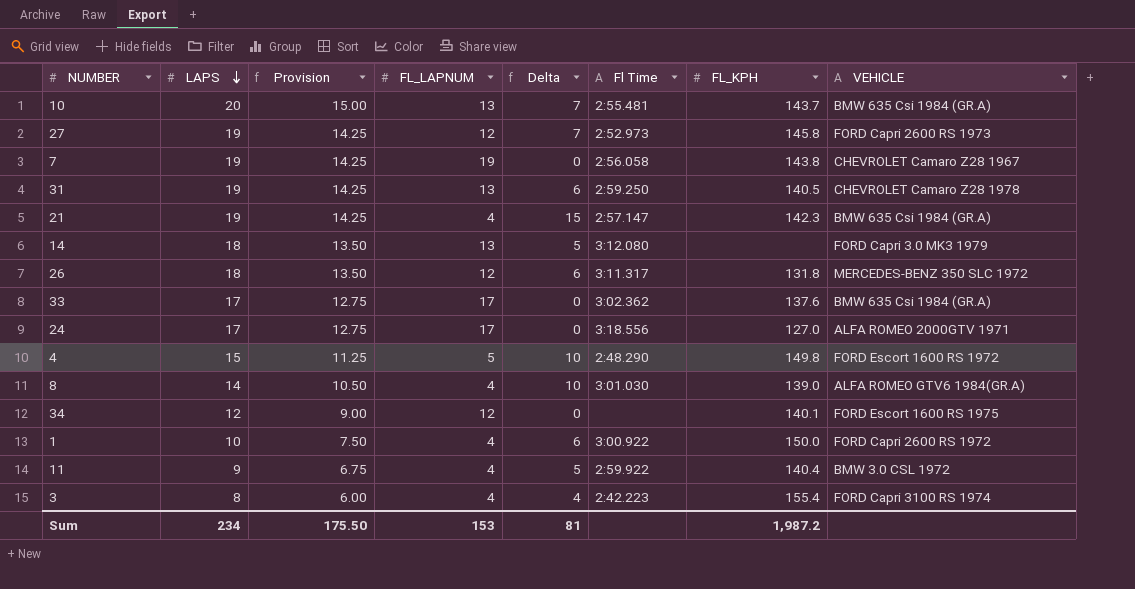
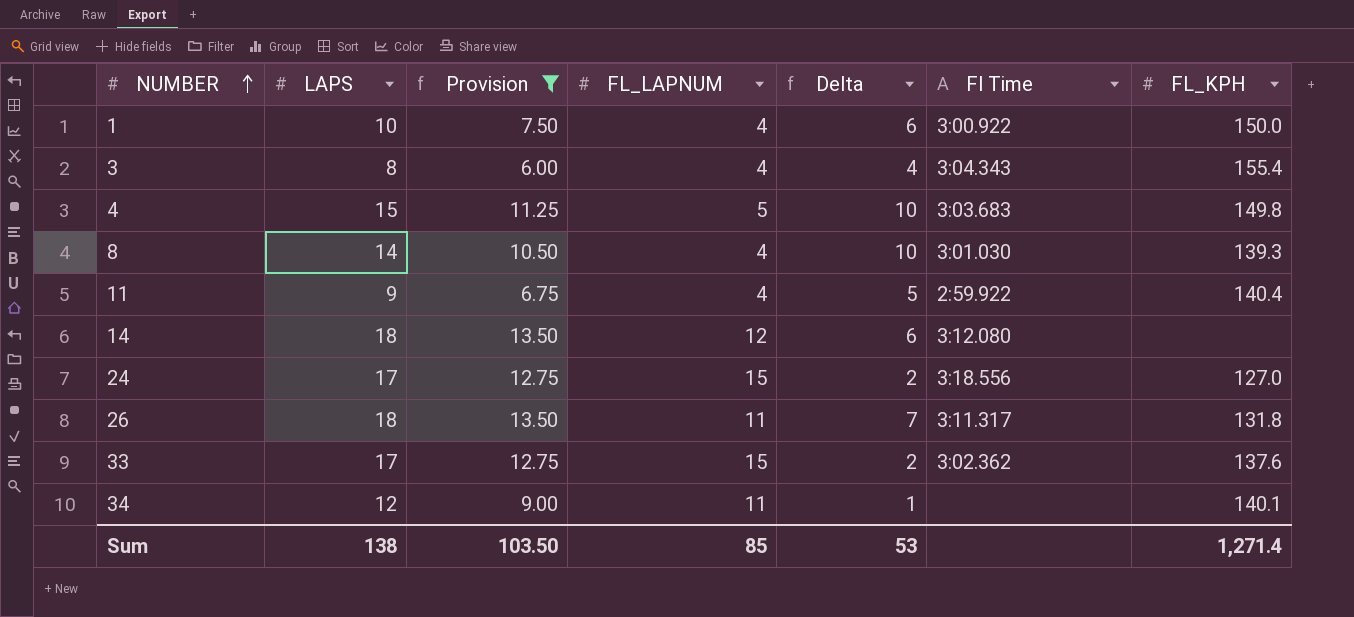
filter: none -> Provision <= 13.50
row order: LAPS descending -> NUMBER ascending
column VEHICLE | position: 8 -> none
3 | Fl Time: 2:42.223 -> 3:04.343
4 | Fl Time: 2:48.290 -> 3:03.683
8 | FL_KPH: 139.0 -> 139.3
14 | FL_LAPNUM: 13 -> 12
14 | Delta: 5 -> 6
24 | FL_LAPNUM: 17 -> 15
24 | Delta: 0 -> 2
26 | FL_LAPNUM: 12 -> 11
26 | Delta: 6 -> 7
33 | FL_LAPNUM: 17 -> 15
33 | Delta: 0 -> 2
34 | FL_LAPNUM: 12 -> 11
34 | Delta: 0 -> 1
Sum | LAPS: 234 -> 138
Sum | Provision: 175.50 -> 103.50
Sum | FL_LAPNUM: 153 -> 85
Sum | Delta: 81 -> 53
Sum | FL_KPH: 1,987.2 -> 1,271.4

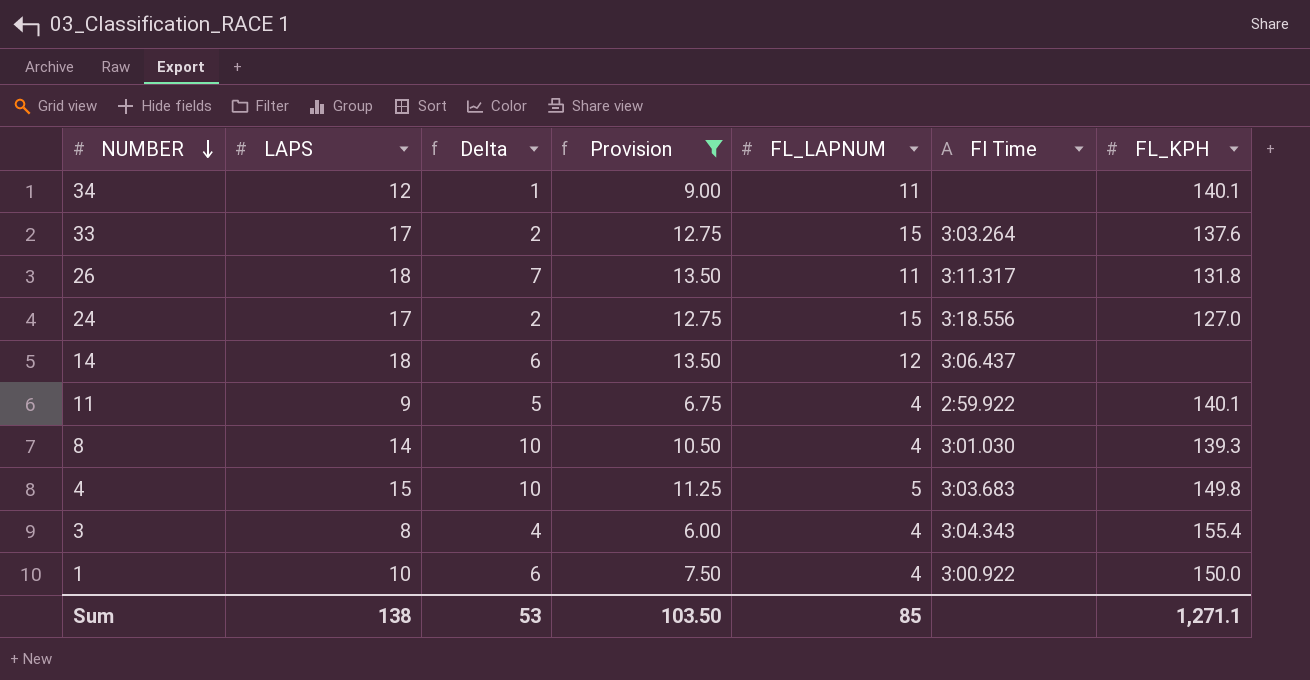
row order: NUMBER ascending -> NUMBER descending
column Delta | position: 5 -> 3
33 | Fl Time: 3:02.362 -> 3:03.264
14 | Fl Time: 3:12.080 -> 3:06.437
11 | FL_KPH: 140.4 -> 140.1
Sum | FL_KPH: 1,271.4 -> 1,271.1

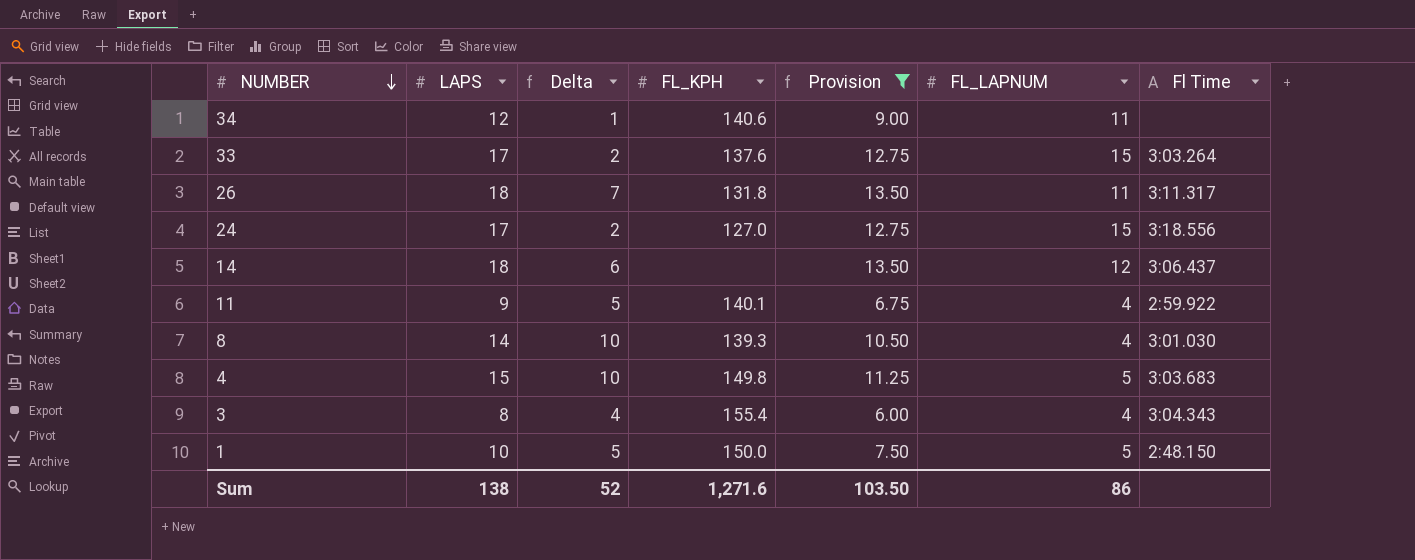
column FL_KPH | position: 7 -> 4
34 | FL_KPH: 140.1 -> 140.6
1 | Delta: 6 -> 5
1 | FL_LAPNUM: 4 -> 5
1 | Fl Time: 3:00.922 -> 2:48.150
Sum | Delta: 53 -> 52
Sum | FL_KPH: 1,271.1 -> 1,271.6
Sum | FL_LAPNUM: 85 -> 86

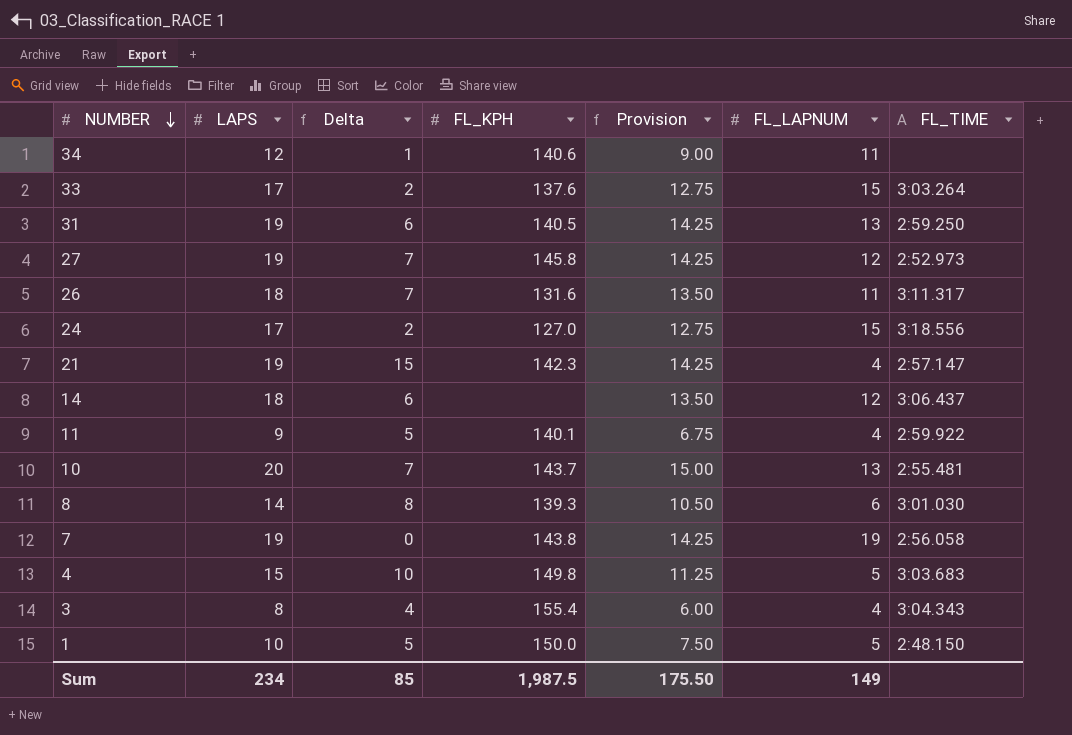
filter: Provision <= 13.50 -> none
column name: Fl Time -> FL_TIME
26 | FL_KPH: 131.8 -> 131.6
8 | Delta: 10 -> 8
8 | FL_LAPNUM: 4 -> 6
Sum | LAPS: 138 -> 234
Sum | Delta: 52 -> 85
Sum | FL_KPH: 1,271.6 -> 1,987.5
Sum | Provision: 103.50 -> 175.50
Sum | FL_LAPNUM: 86 -> 149

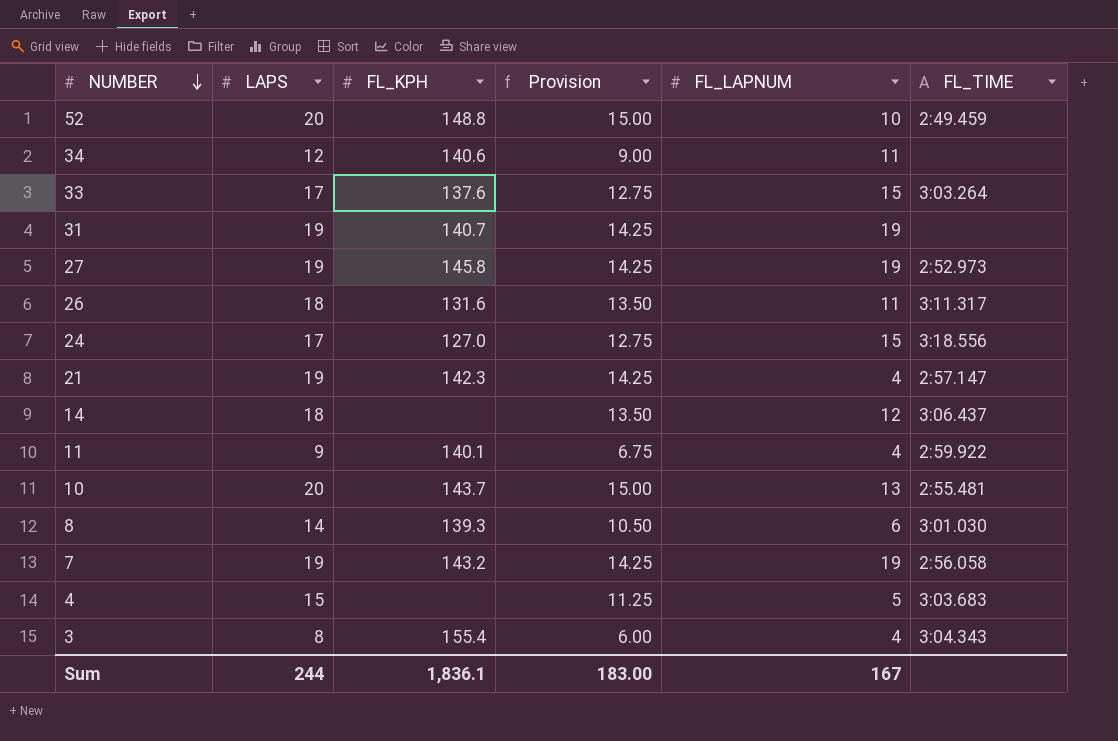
column Delta | formula: [LAPS] - [FL_LAPNUM] -> none
row 1: 10 | 5 | 150.0 | 7.50 | 5 | 2:48.150 -> none
row 52: none -> 20 | 148.8 | 15.00 | 10 | 2:49.459
31 | FL_KPH: 140.5 -> 140.7
31 | FL_LAPNUM: 13 -> 19
31 | FL_TIME: 2:59.250 -> none
27 | FL_LAPNUM: 12 -> 19
7 | FL_KPH: 143.8 -> 143.2
4 | FL_KPH: 149.8 -> none
Sum | LAPS: 234 -> 244
Sum | FL_KPH: 1,987.5 -> 1,836.1
Sum | Provision: 175.50 -> 183.00
Sum | FL_LAPNUM: 149 -> 167

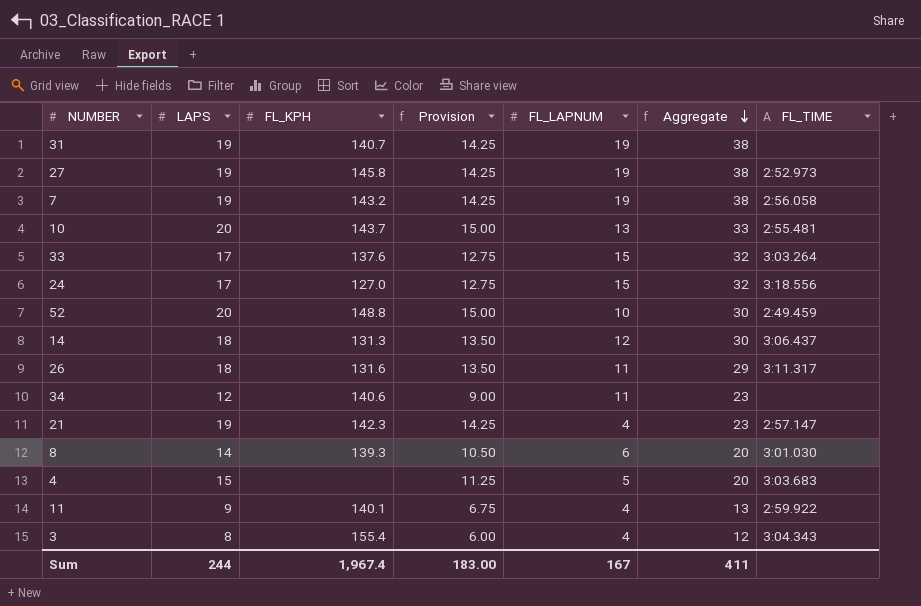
row order: NUMBER descending -> Aggregate descending
column Aggregate | formula: none -> [LAPS] + [FL_LAPNUM]
14 | FL_KPH: none -> 131.3
Sum | FL_KPH: 1,836.1 -> 1,967.4

